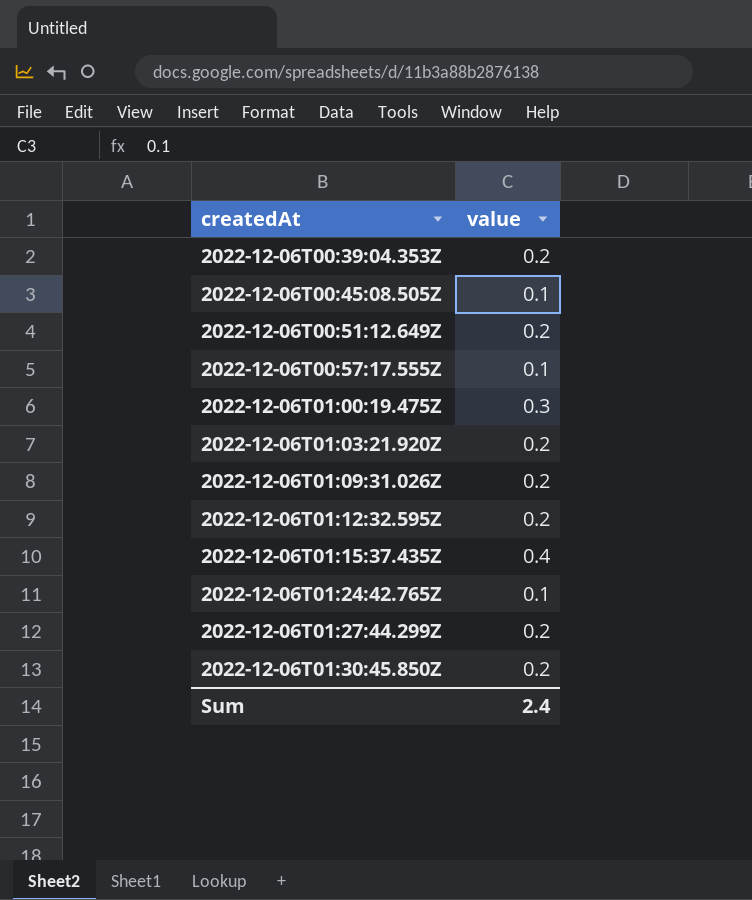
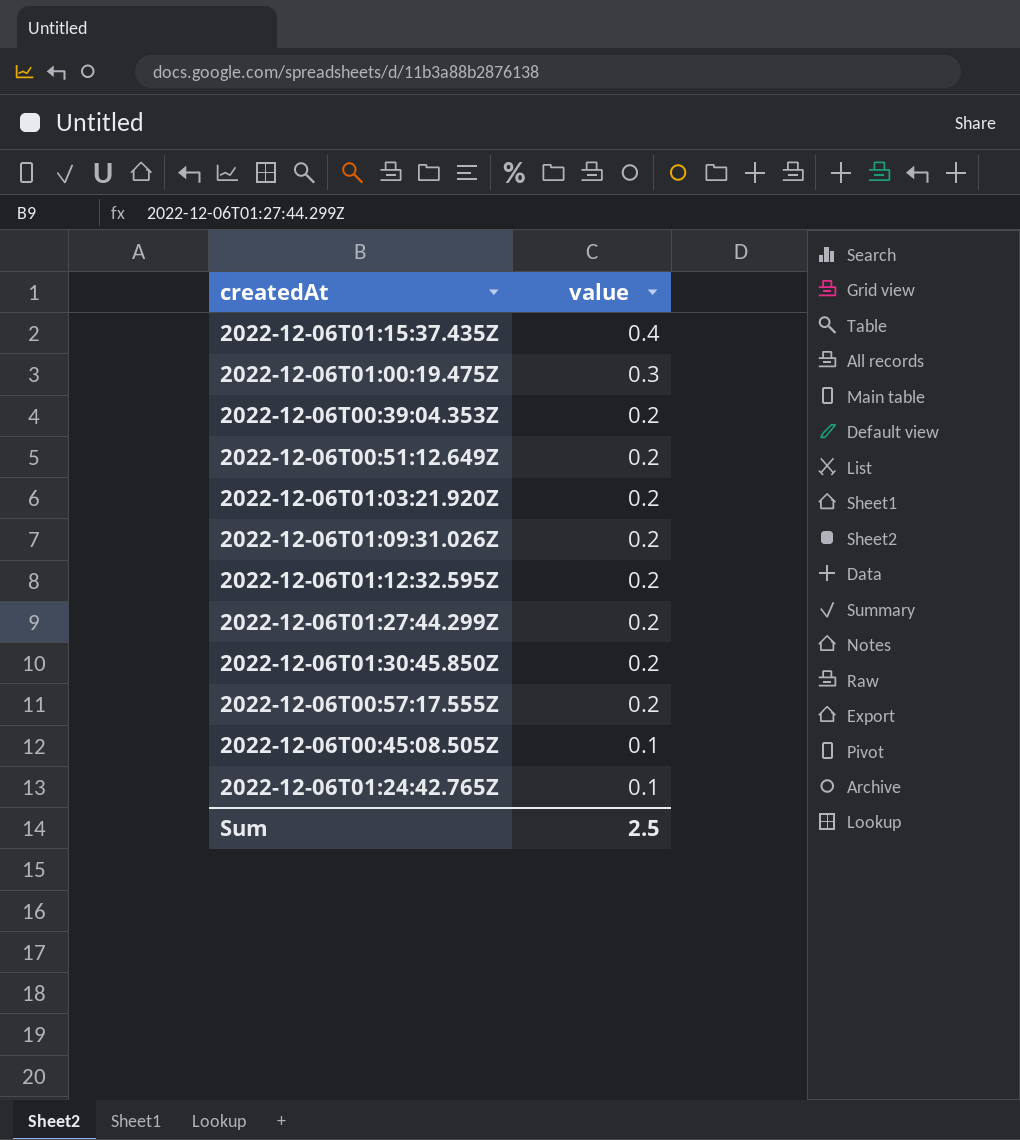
row order: createdAt ascending -> value descending
2022-12-06T00:57:17.555Z | value: 0.1 -> 0.2
Sum | value: 2.4 -> 2.5

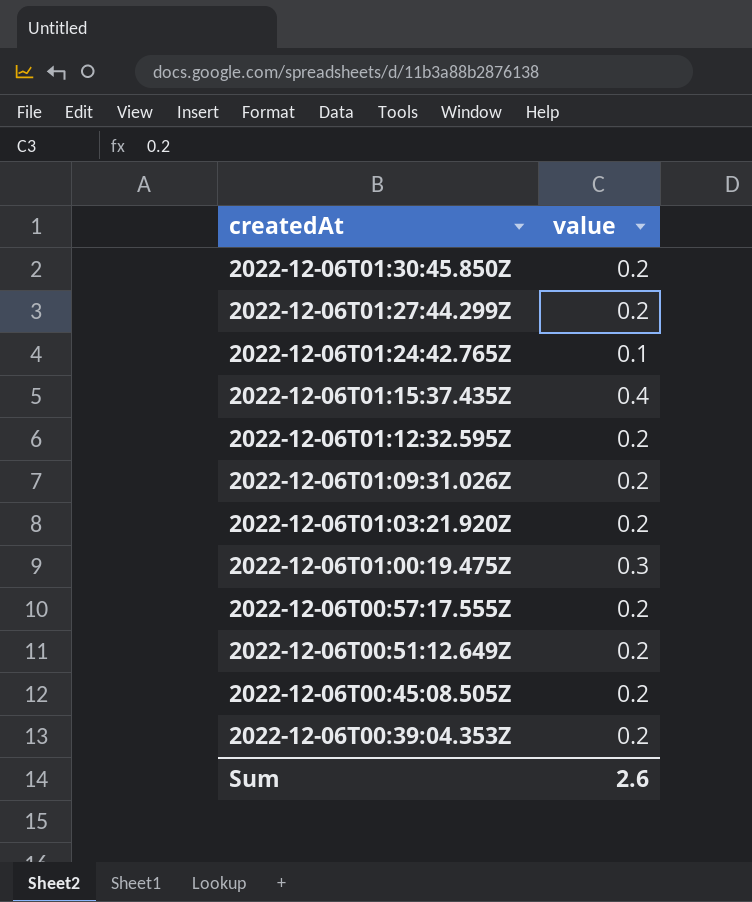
row order: value descending -> createdAt descending
2022-12-06T00:45:08.505Z | value: 0.1 -> 0.2
Sum | value: 2.5 -> 2.6

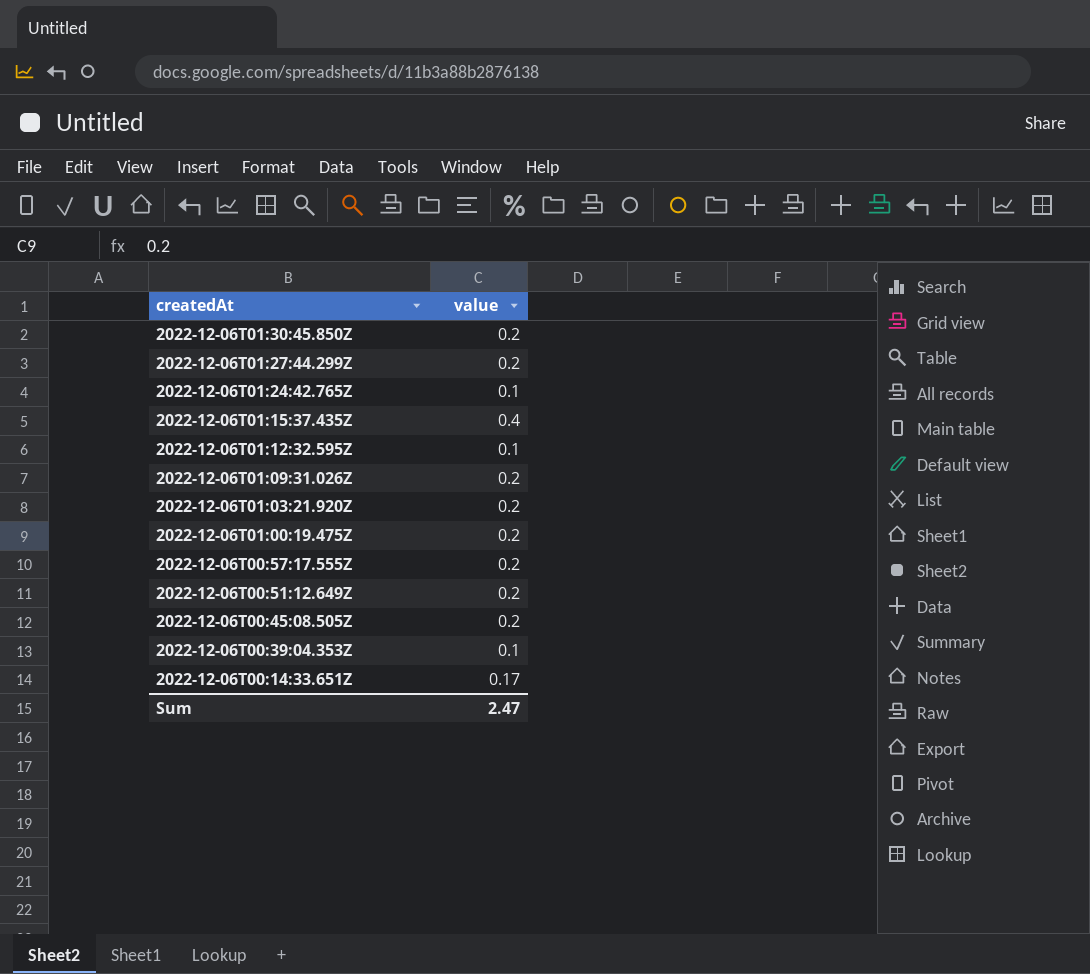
2022-12-06T01:12:32.595Z | value: 0.2 -> 0.1
2022-12-06T01:00:19.475Z | value: 0.3 -> 0.2
2022-12-06T00:39:04.353Z | value: 0.2 -> 0.1
row 2022-12-06T00:14:33.651Z: none -> 0.17
Sum | value: 2.6 -> 2.47

